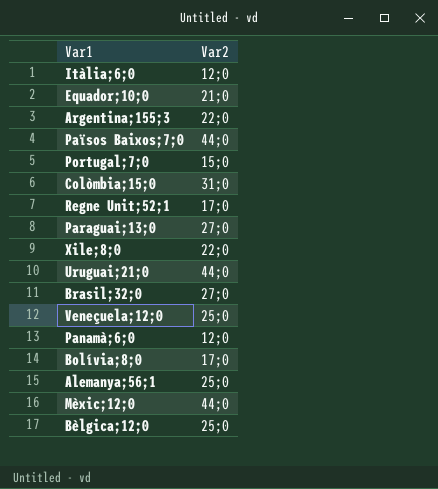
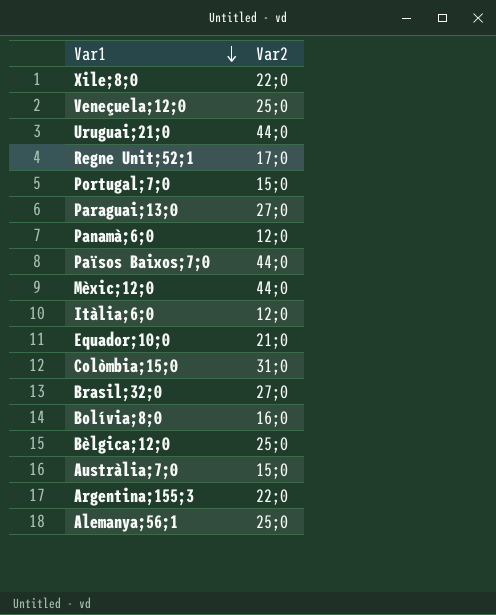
row order: none -> Var1 descending
Bolívia;8;0 | Var2: 17;0 -> 16;0
row Austràlia;7;0: none -> 15;0

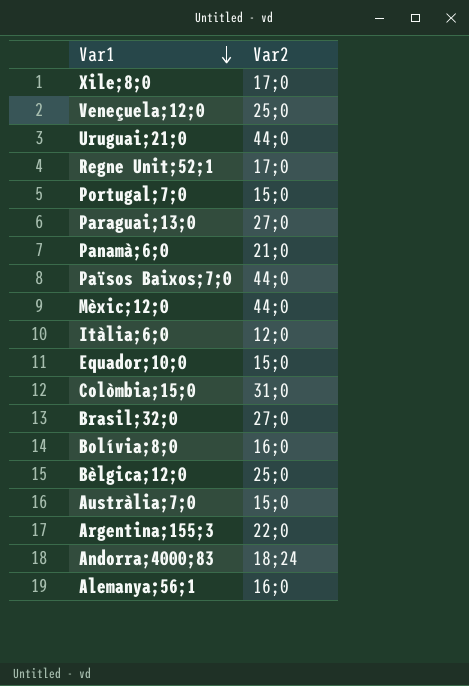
Xile;8;0 | Var2: 22;0 -> 17;0
Panamà;6;0 | Var2: 12;0 -> 21;0
Equador;10;0 | Var2: 21;0 -> 15;0
row Andorra;4000;83: none -> 18;24
Alemanya;56;1 | Var2: 25;0 -> 16;0

